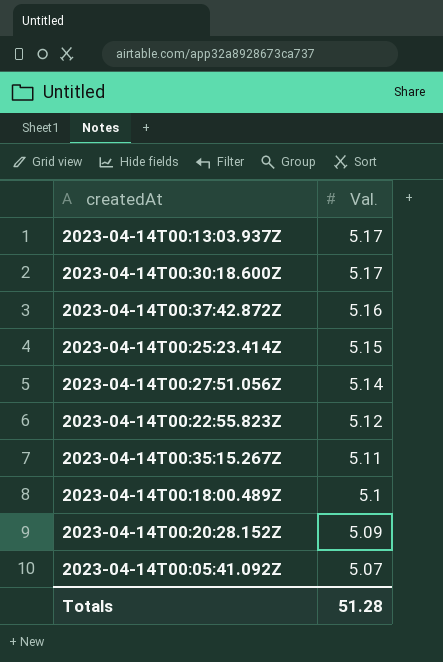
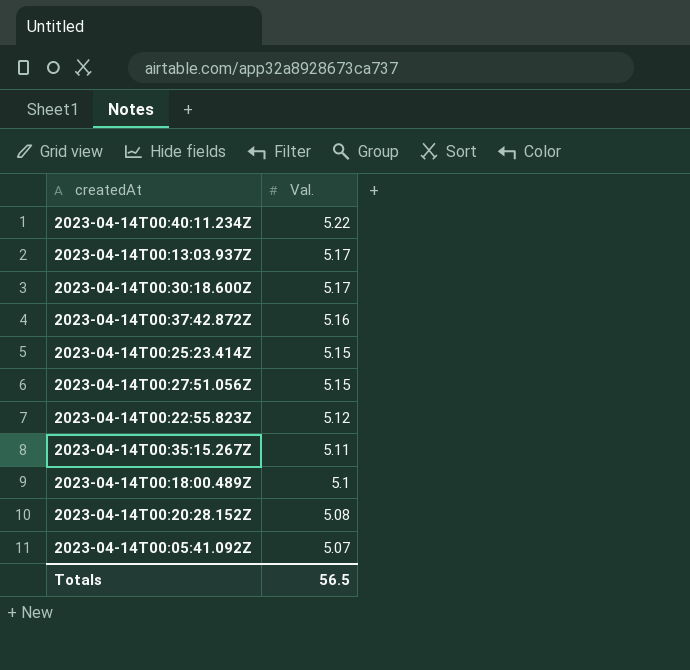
row 2023-04-14T00:40:11.234Z: none -> 5.22
2023-04-14T00:27:51.056Z | Val.: 5.14 -> 5.15
2023-04-14T00:20:28.152Z | Val.: 5.09 -> 5.08
Totals | Val.: 51.28 -> 56.5

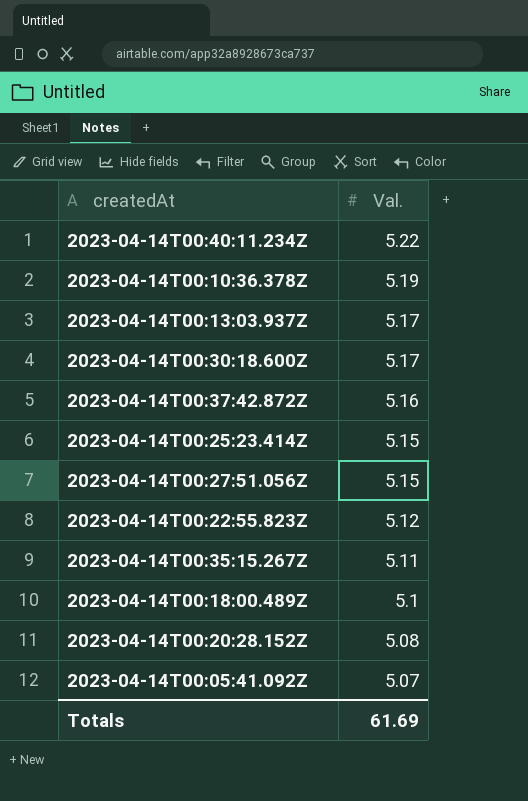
row 2023-04-14T00:10:36.378Z: none -> 5.19
Totals | Val.: 56.5 -> 61.69

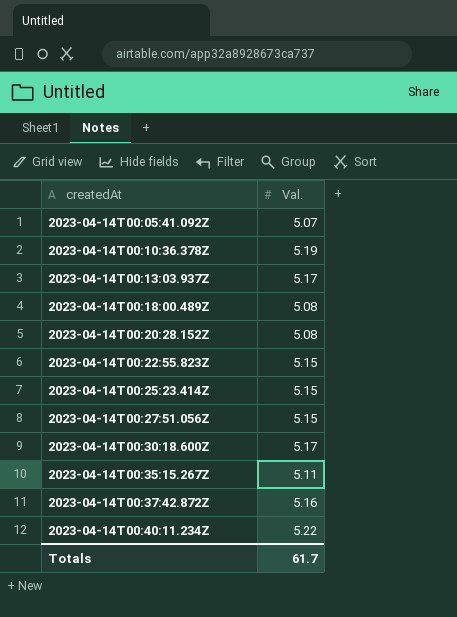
row order: Val. descending -> createdAt ascending
2023-04-14T00:18:00.489Z | Val.: 5.1 -> 5.08
2023-04-14T00:22:55.823Z | Val.: 5.12 -> 5.15
Totals | Val.: 61.69 -> 61.7

